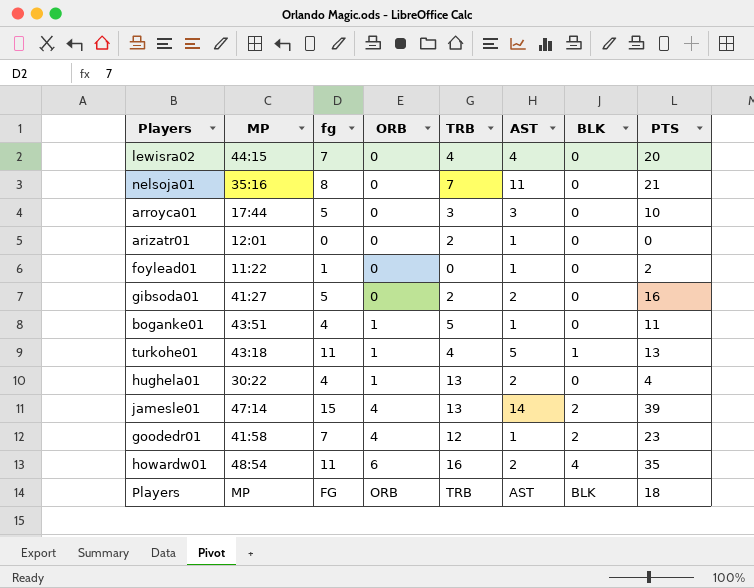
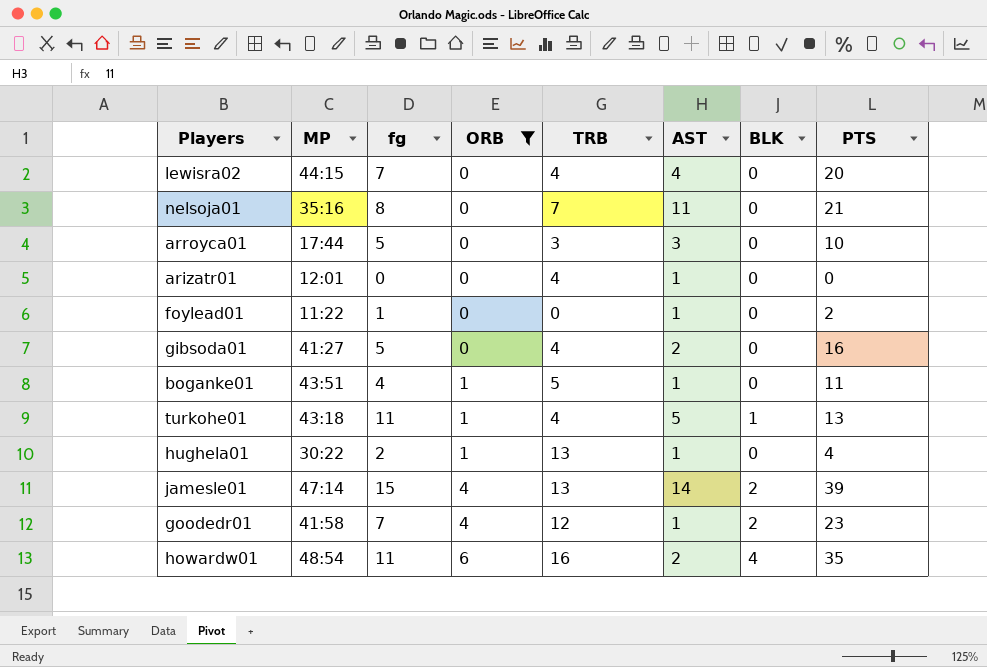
filter: none -> ORB != ORB
arizatr01 | TRB: 2 -> 4
gibsoda01 | TRB: 2 -> 4
hughela01 | fg: 4 -> 2
hughela01 | AST: 2 -> 1

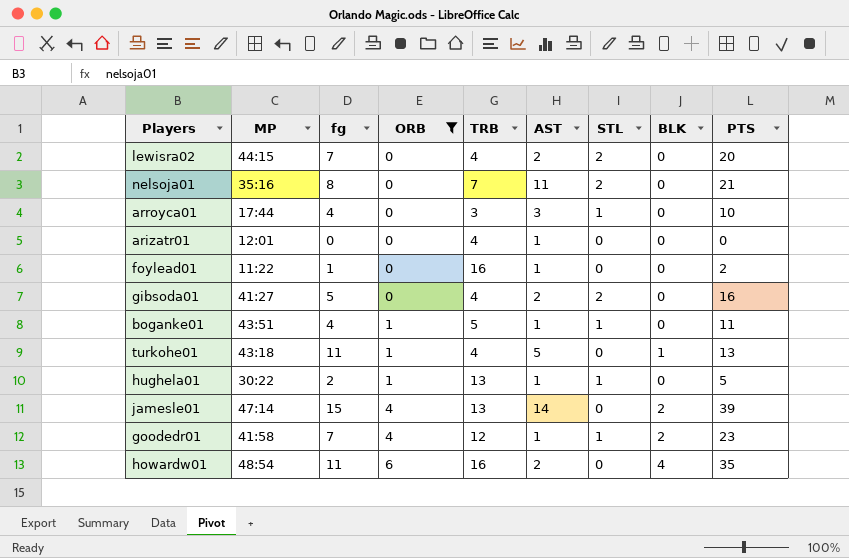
column STL | position: none -> 7
lewisra02 | AST: 4 -> 2
arroyca01 | fg: 5 -> 4
foylead01 | TRB: 0 -> 16
hughela01 | PTS: 4 -> 5

